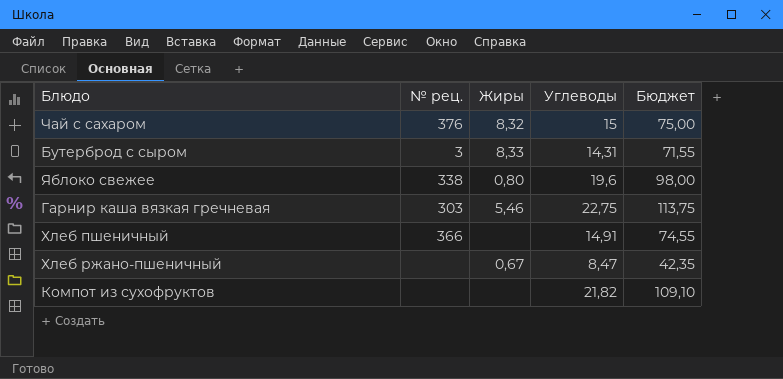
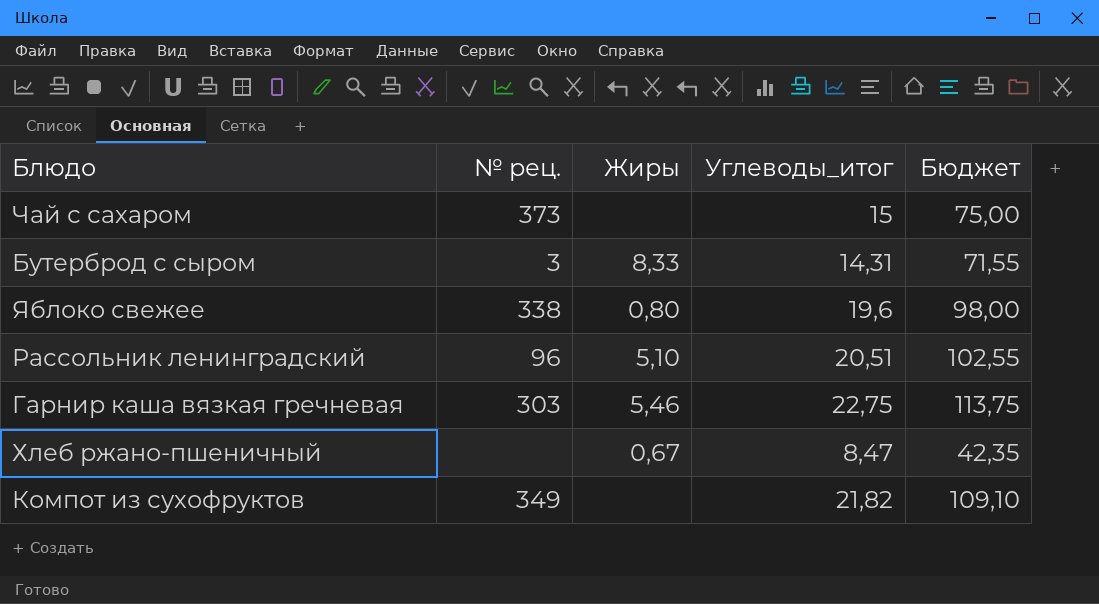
column name: Углеводы -> Углеводы_итог
row Хлеб пшеничный: 366 | none | 14,91 | 74,55 -> none
Чай с сахаром | № рец.: 376 -> 373
Чай с сахаром | Жиры: 8,32 -> none
row Рассольник ленинградский: none -> 96 | 5,10 | 20,51 | 102,55
Компот из сухофруктов | № рец.: none -> 349

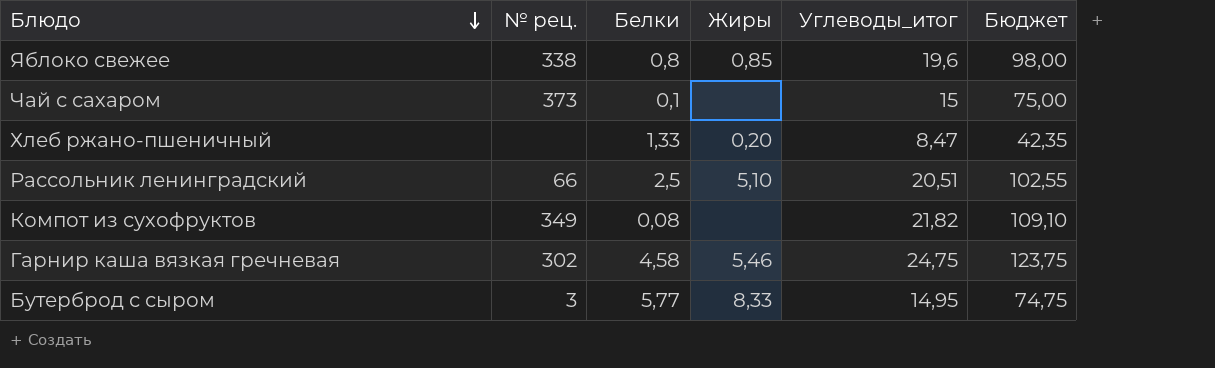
row order: none -> Блюдо descending
column Белки | position: none -> 3
Яблоко свежее | Жиры: 0,80 -> 0,85
Хлеб ржано-пшеничный | Жиры: 0,67 -> 0,20
Рассольник ленинградский | № рец.: 96 -> 66
Гарнир каша вязкая гречневая | № рец.: 303 -> 302
Гарнир каша вязкая гречневая | Углеводы_итог: 22,75 -> 24,75
Гарнир каша вязкая гречневая | Бюджет: 113,75 -> 123,75
Бутерброд с сыром | Углеводы_итог: 14,31 -> 14,95
Бутерброд с сыром | Бюджет: 71,55 -> 74,75

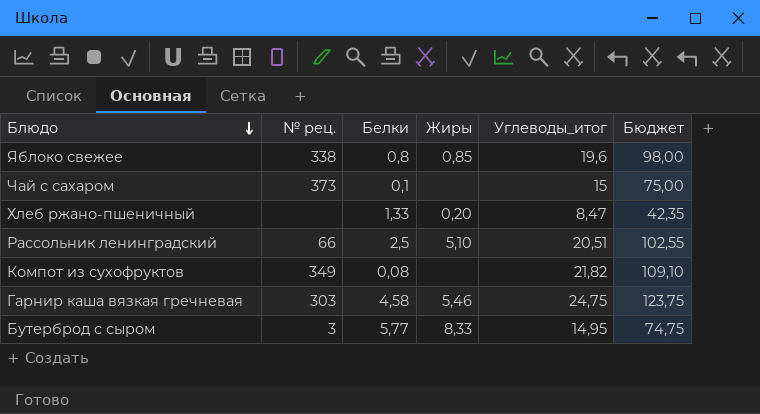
Гарнир каша вязкая гречневая | № рец.: 302 -> 303

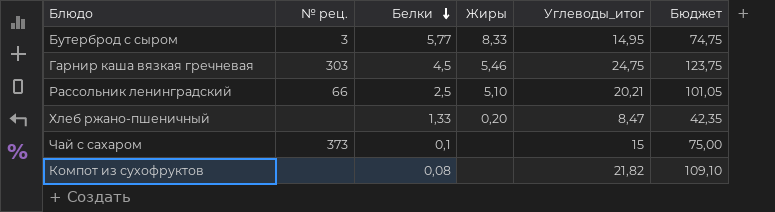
row order: Блюдо descending -> Белки descending
row Яблоко свежее: 338 | 0,8 | 0,85 | 19,6 | 98,00 -> none
Гарнир каша вязкая гречневая | Белки: 4,58 -> 4,5
Рассольник ленинградский | Углеводы_итог: 20,51 -> 20,21
Рассольник ленинградский | Бюджет: 102,55 -> 101,05
Компот из сухофруктов | № рец.: 349 -> none

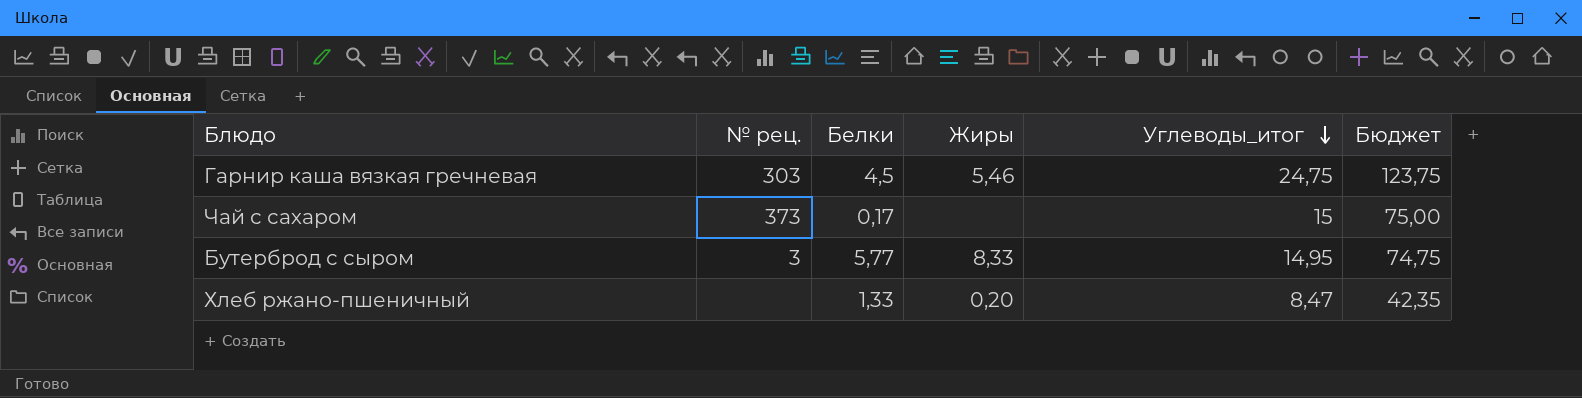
row order: Белки descending -> Углеводы_итог descending
row Рассольник ленинградский: 66 | 2,5 | 5,10 | 20,21 | 101,05 -> none
row Компот из сухофруктов: none | 0,08 | none | 21,82 | 109,10 -> none
Чай с сахаром | Белки: 0,1 -> 0,17

